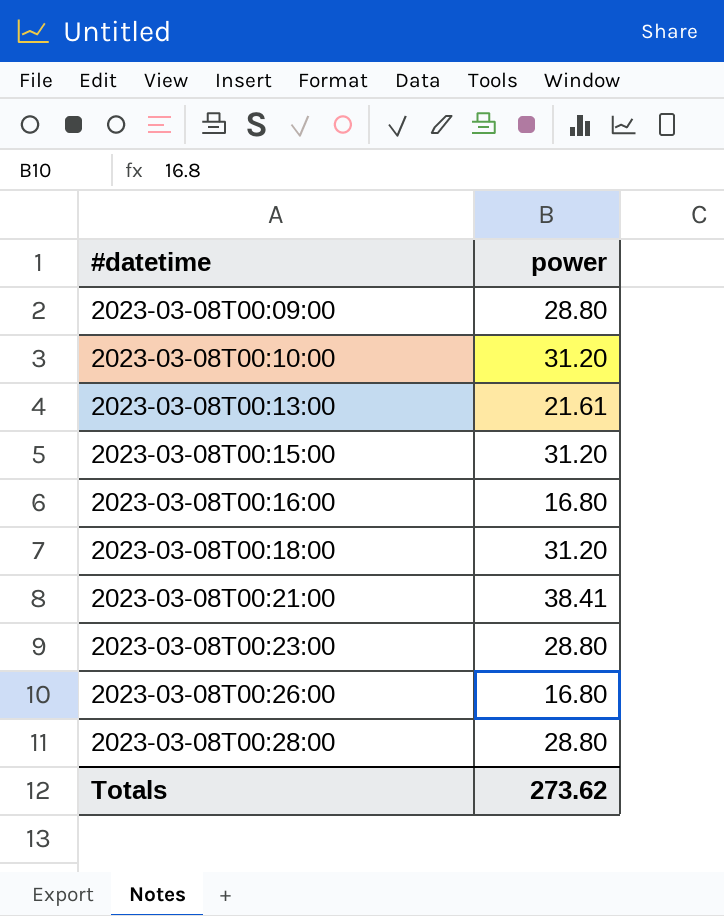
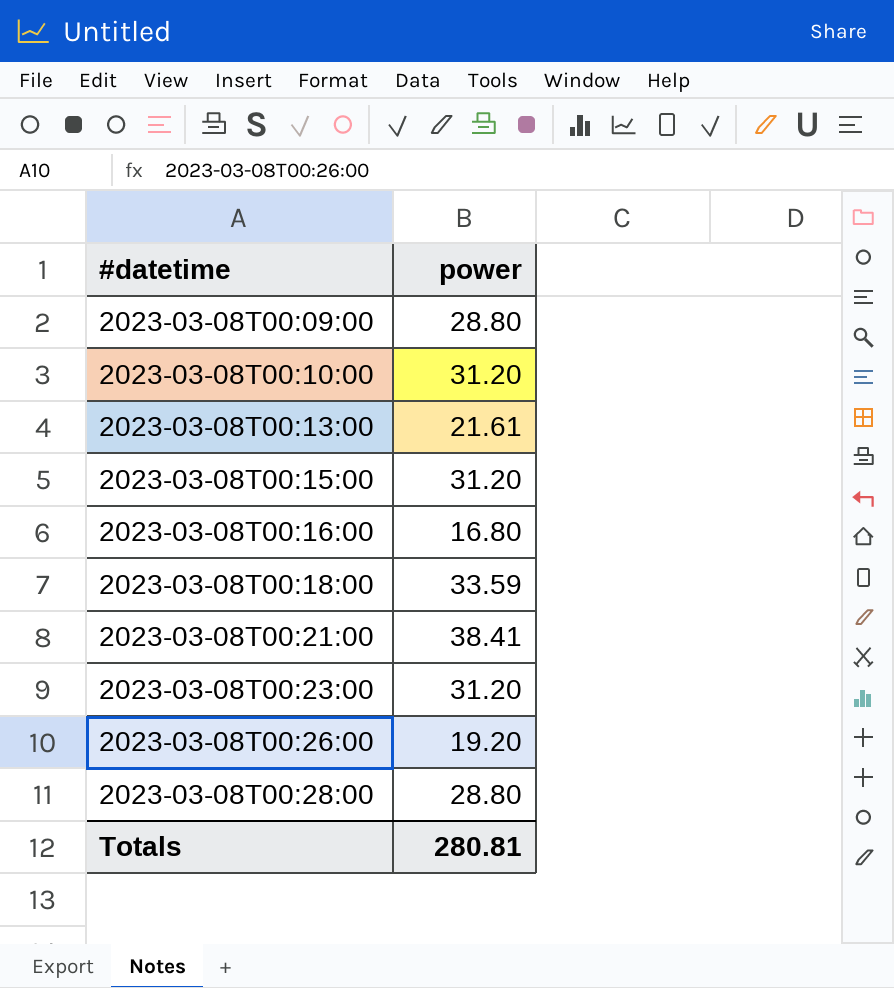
2023-03-08T00:18:00 | power: 31.20 -> 33.59
2023-03-08T00:23:00 | power: 28.80 -> 31.20
2023-03-08T00:26:00 | power: 16.80 -> 19.20
Totals | power: 273.62 -> 280.81

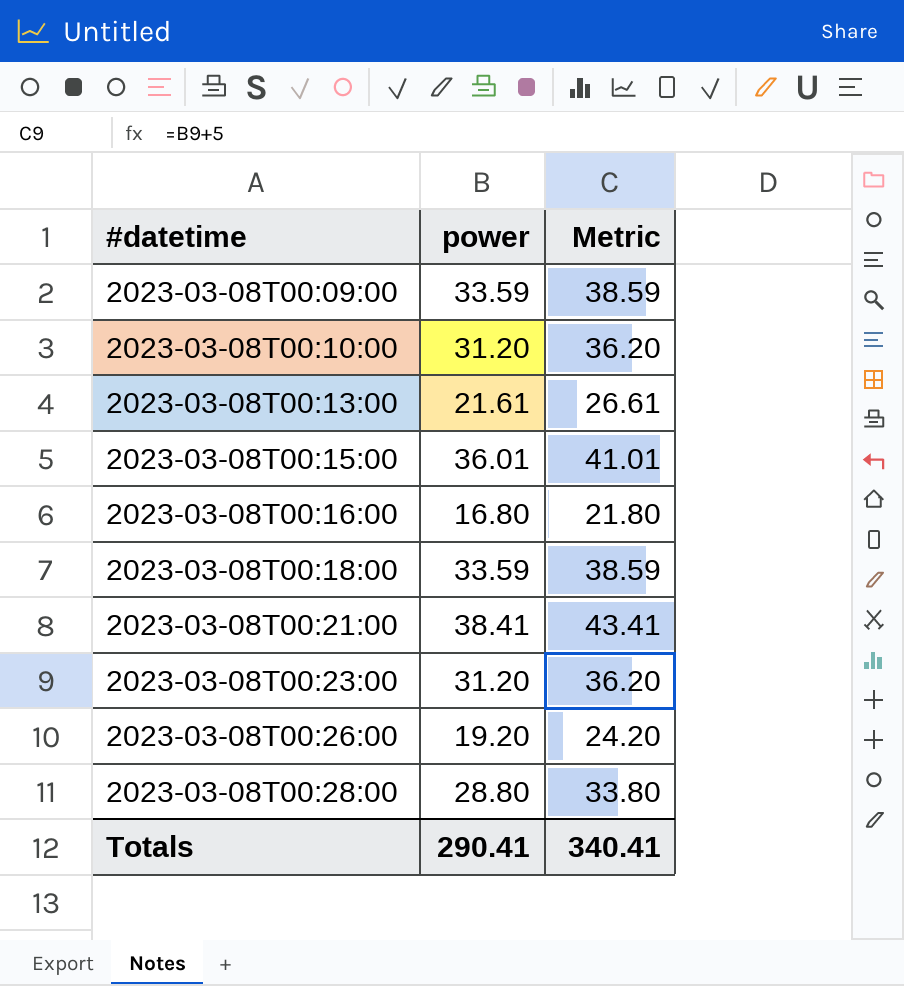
column Metric | formula: none -> [power] + 5
2023-03-08T00:09:00 | power: 28.80 -> 33.59
2023-03-08T00:15:00 | power: 31.20 -> 36.01
Totals | power: 280.81 -> 290.41

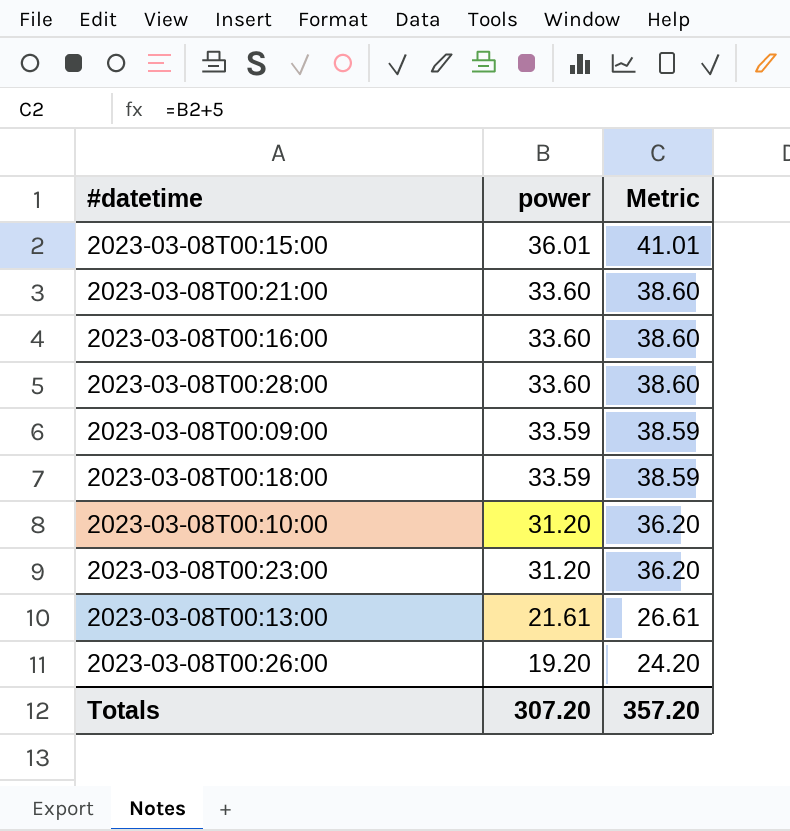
row order: #datetime ascending -> power descending
2023-03-08T00:21:00 | power: 38.41 -> 33.60
2023-03-08T00:21:00 | Metric: 43.41 -> 38.60
2023-03-08T00:16:00 | power: 16.80 -> 33.60
2023-03-08T00:16:00 | Metric: 21.80 -> 38.60
2023-03-08T00:28:00 | power: 28.80 -> 33.60
2023-03-08T00:28:00 | Metric: 33.80 -> 38.60
Totals | power: 290.41 -> 307.20
Totals | Metric: 340.41 -> 357.20

